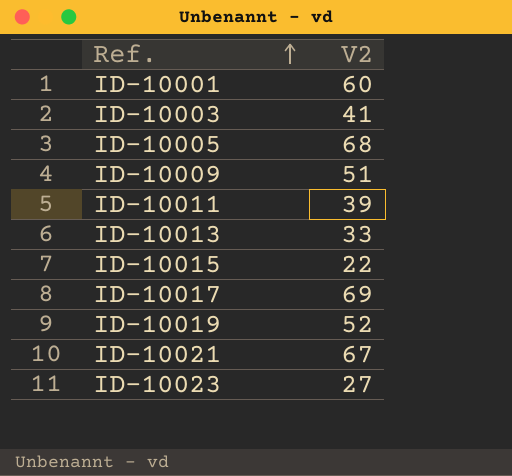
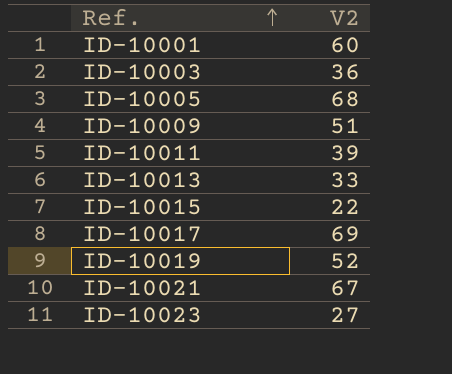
ID-10003 | V2: 41 -> 36

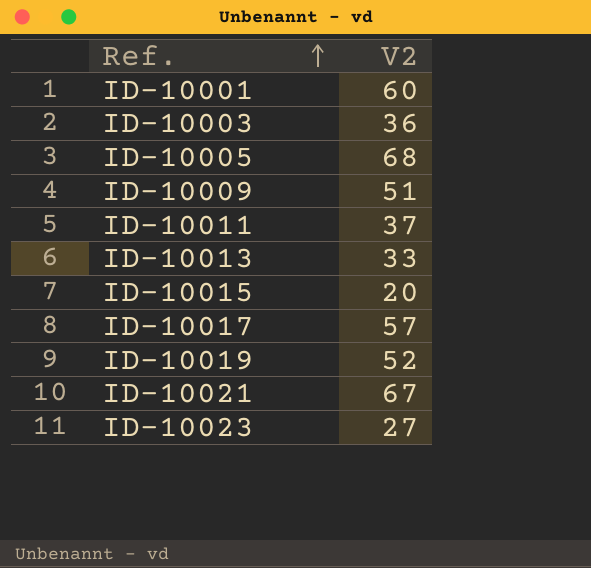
ID-10011 | V2: 39 -> 37
ID-10015 | V2: 22 -> 20
ID-10017 | V2: 69 -> 57

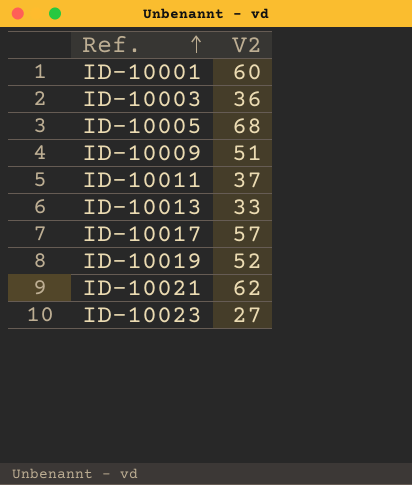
row ID-10015: 20 -> none
ID-10021 | V2: 67 -> 62

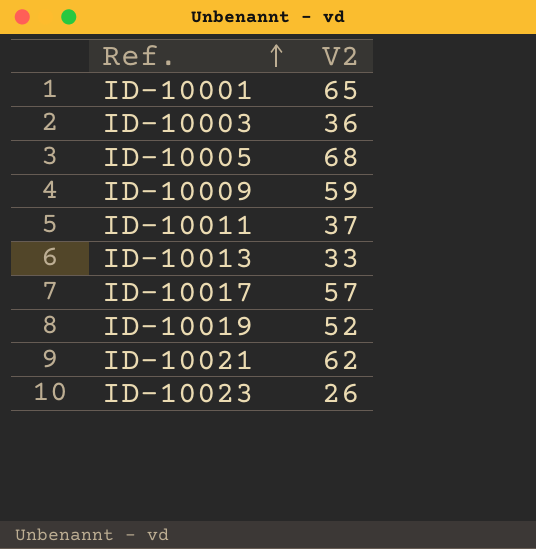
ID-10001 | V2: 60 -> 65
ID-10009 | V2: 51 -> 59
ID-10023 | V2: 27 -> 26

